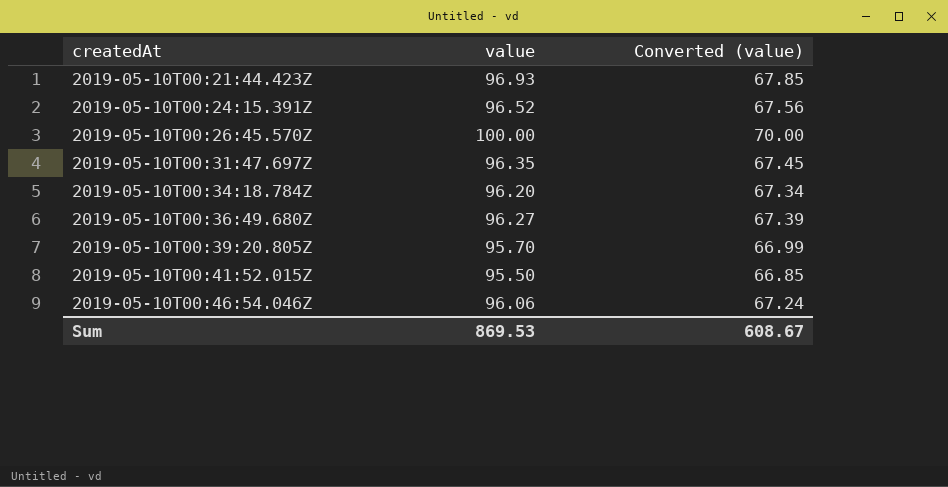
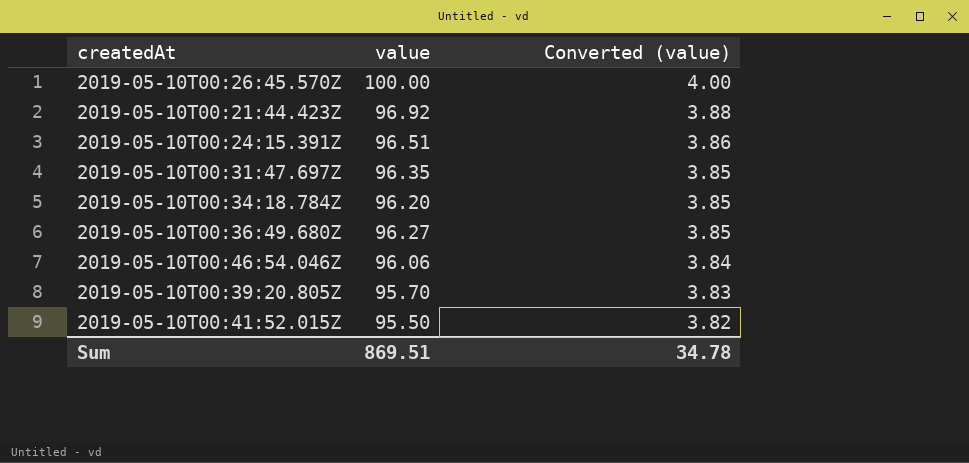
row order: createdAt ascending -> Converted (value) descending
column Converted (value) | formula: [value] * 0.7 -> [value] * 0.04
2019-05-10T00:21:44.423Z | value: 96.93 -> 96.92
2019-05-10T00:24:15.391Z | value: 96.52 -> 96.51
Sum | value: 869.53 -> 869.51
Sum | Converted (value): 608.67 -> 34.78

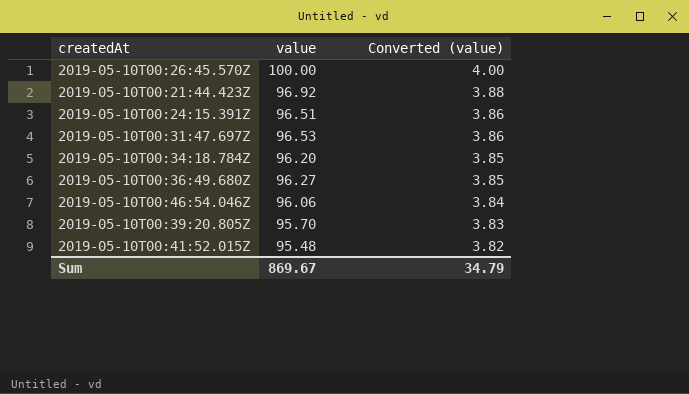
2019-05-10T00:31:47.697Z | value: 96.35 -> 96.53
2019-05-10T00:31:47.697Z | Converted (value): 3.85 -> 3.86
2019-05-10T00:41:52.015Z | value: 95.50 -> 95.48
Sum | value: 869.51 -> 869.67
Sum | Converted (value): 34.78 -> 34.79

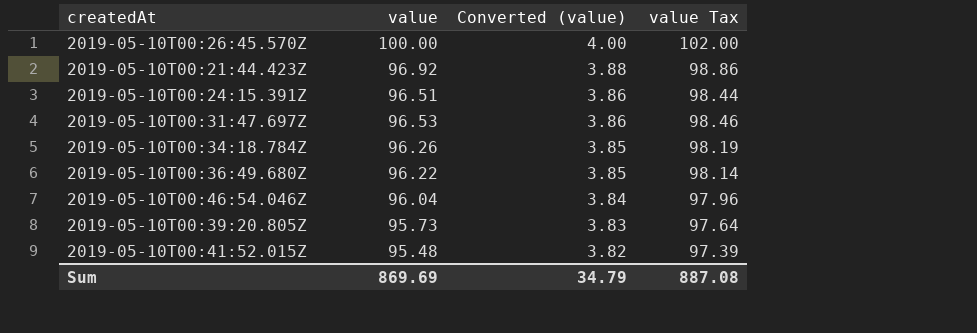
column value Tax | formula: none -> [value] * 1.02
2019-05-10T00:34:18.784Z | value: 96.20 -> 96.26
2019-05-10T00:36:49.680Z | value: 96.27 -> 96.22
2019-05-10T00:46:54.046Z | value: 96.06 -> 96.04
2019-05-10T00:39:20.805Z | value: 95.70 -> 95.73
Sum | value: 869.67 -> 869.69

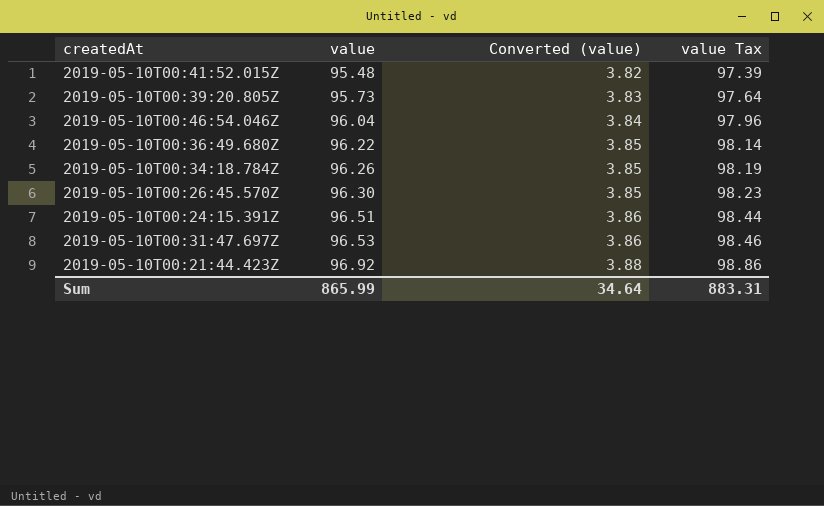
row order: Converted (value) descending -> value ascending
2019-05-10T00:26:45.570Z | value: 100.00 -> 96.30
2019-05-10T00:26:45.570Z | Converted (value): 4.00 -> 3.85
2019-05-10T00:26:45.570Z | value Tax: 102.00 -> 98.23
Sum | value: 869.69 -> 865.99
Sum | Converted (value): 34.79 -> 34.64
Sum | value Tax: 887.08 -> 883.31

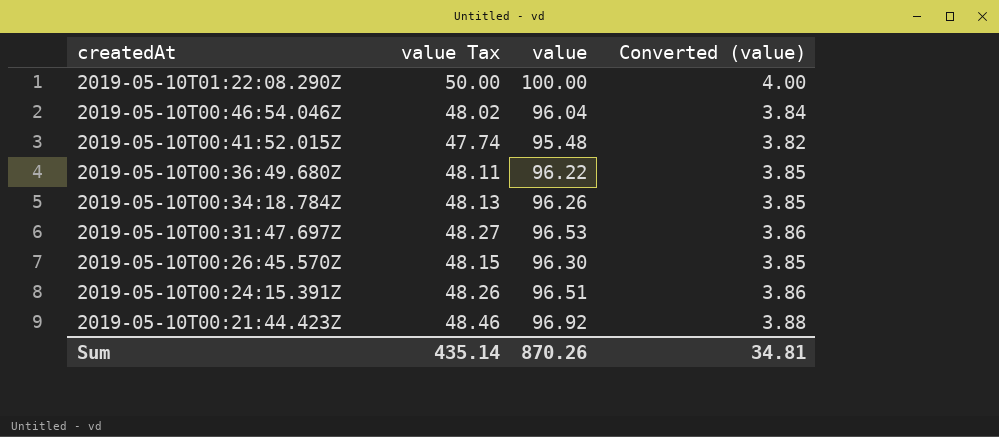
row order: value ascending -> createdAt descending
column value Tax | formula: [value] * 1.02 -> [value] * 0.5
column value Tax | position: 4 -> 2
row 2019-05-10T00:39:20.805Z: 95.73 | 3.83 | 97.64 -> none
row 2019-05-10T01:22:08.290Z: none -> 50.00 | 100.00 | 4.00
Sum | value Tax: 883.31 -> 435.14
Sum | value: 865.99 -> 870.26
Sum | Converted (value): 34.64 -> 34.81

